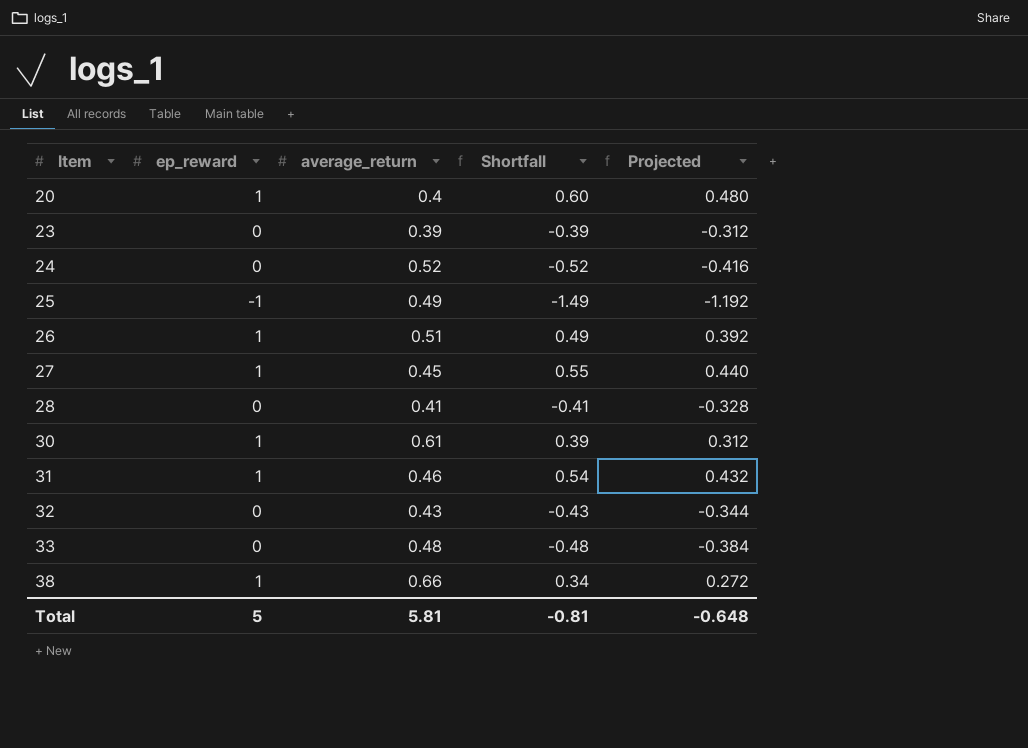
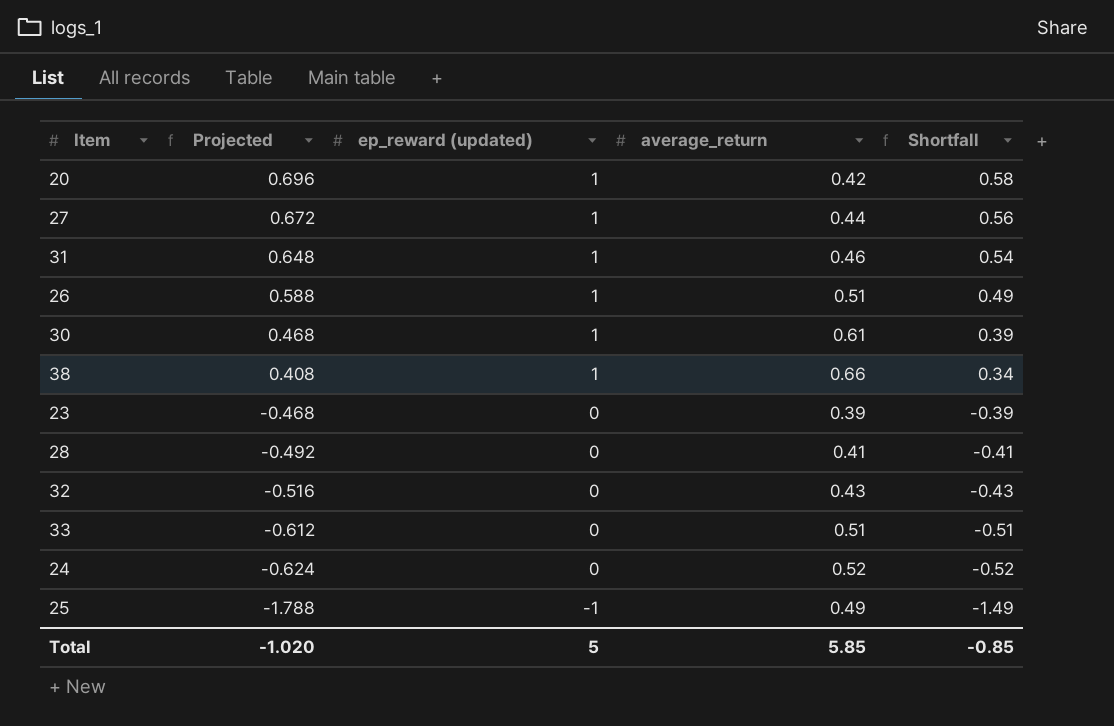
row order: Item ascending -> Projected descending
column Projected | formula: [Shortfall] * 0.8 -> [Shortfall] * 1.2
column Projected | position: 5 -> 2
column name: ep_reward -> ep_reward (updated)
20 | average_return: 0.4 -> 0.42
20 | Shortfall: 0.60 -> 0.58
27 | average_return: 0.45 -> 0.44
27 | Shortfall: 0.55 -> 0.56
33 | average_return: 0.48 -> 0.51
33 | Shortfall: -0.48 -> -0.51
Total | Projected: -0.648 -> -1.020
Total | average_return: 5.81 -> 5.85
Total | Shortfall: -0.81 -> -0.85

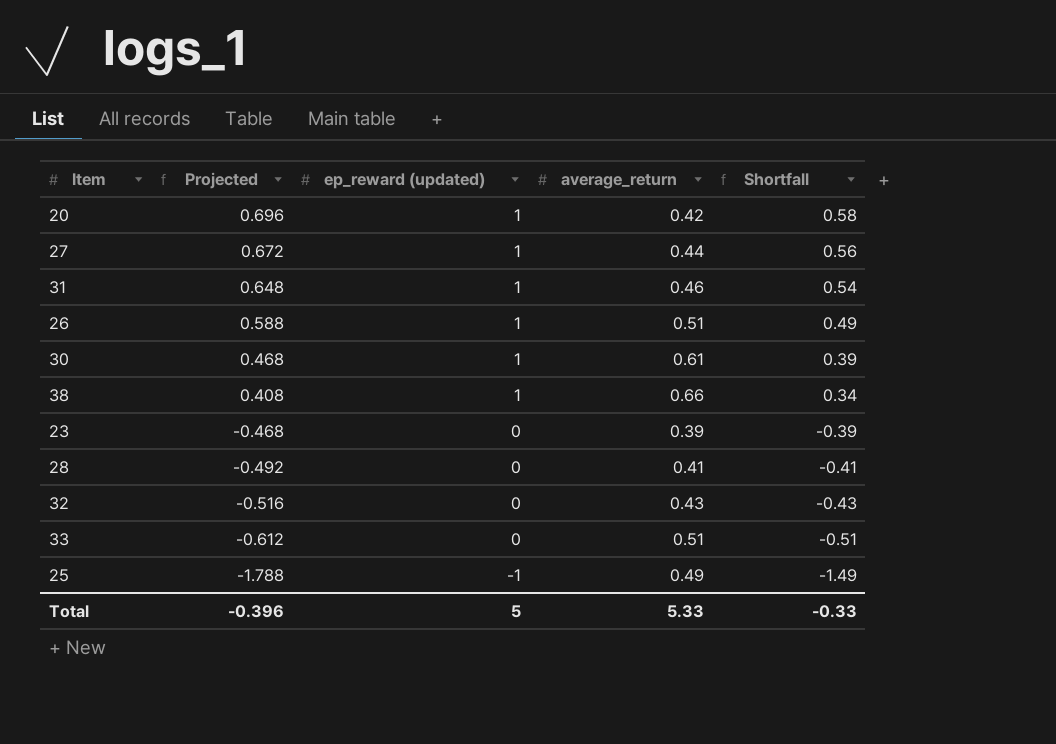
row 24: -0.624 | 0 | 0.52 | -0.52 -> none
Total | Projected: -1.020 -> -0.396
Total | average_return: 5.85 -> 5.33
Total | Shortfall: -0.85 -> -0.33

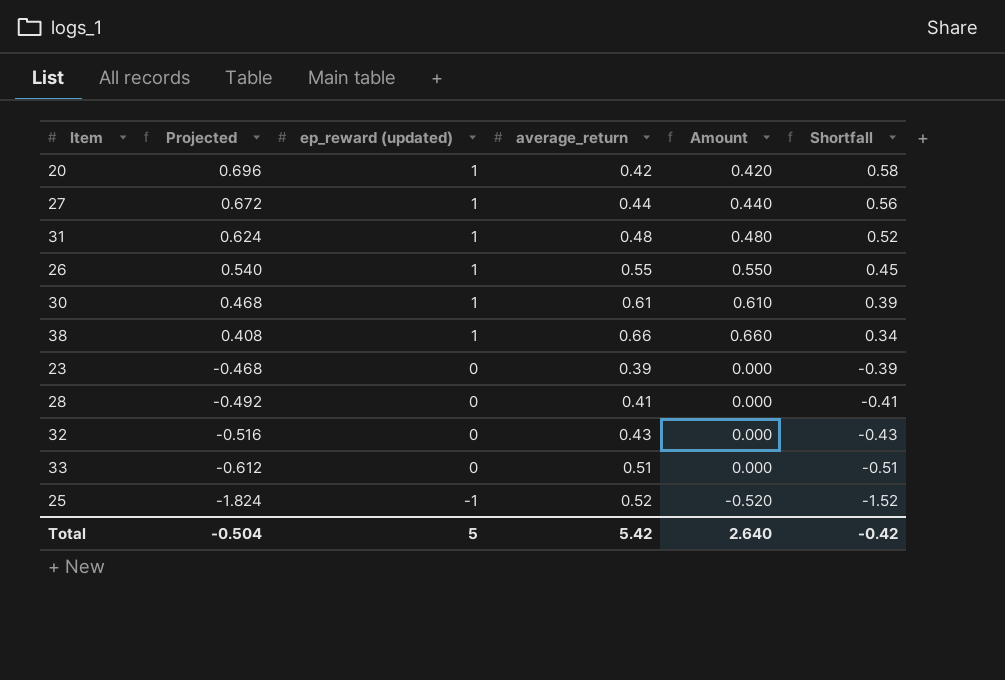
column Amount | formula: none -> [ep_reward (updated)] * [average_return]
31 | Projected: 0.648 -> 0.624
31 | average_return: 0.46 -> 0.48
31 | Shortfall: 0.54 -> 0.52
26 | Projected: 0.588 -> 0.540
26 | average_return: 0.51 -> 0.55
26 | Shortfall: 0.49 -> 0.45
25 | Projected: -1.788 -> -1.824
25 | average_return: 0.49 -> 0.52
25 | Shortfall: -1.49 -> -1.52
Total | Projected: -0.396 -> -0.504
Total | average_return: 5.33 -> 5.42
Total | Shortfall: -0.33 -> -0.42

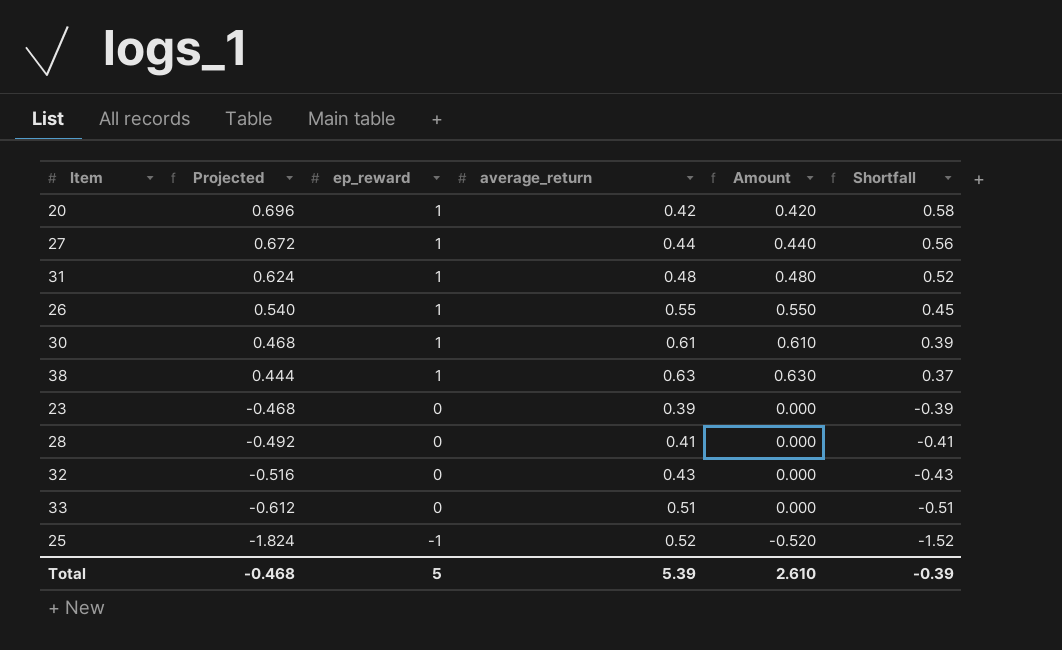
column name: ep_reward (updated) -> ep_reward
38 | Projected: 0.408 -> 0.444
38 | average_return: 0.66 -> 0.63
38 | Amount: 0.660 -> 0.630
38 | Shortfall: 0.34 -> 0.37
Total | Projected: -0.504 -> -0.468
Total | average_return: 5.42 -> 5.39
Total | Amount: 2.640 -> 2.610
Total | Shortfall: -0.42 -> -0.39

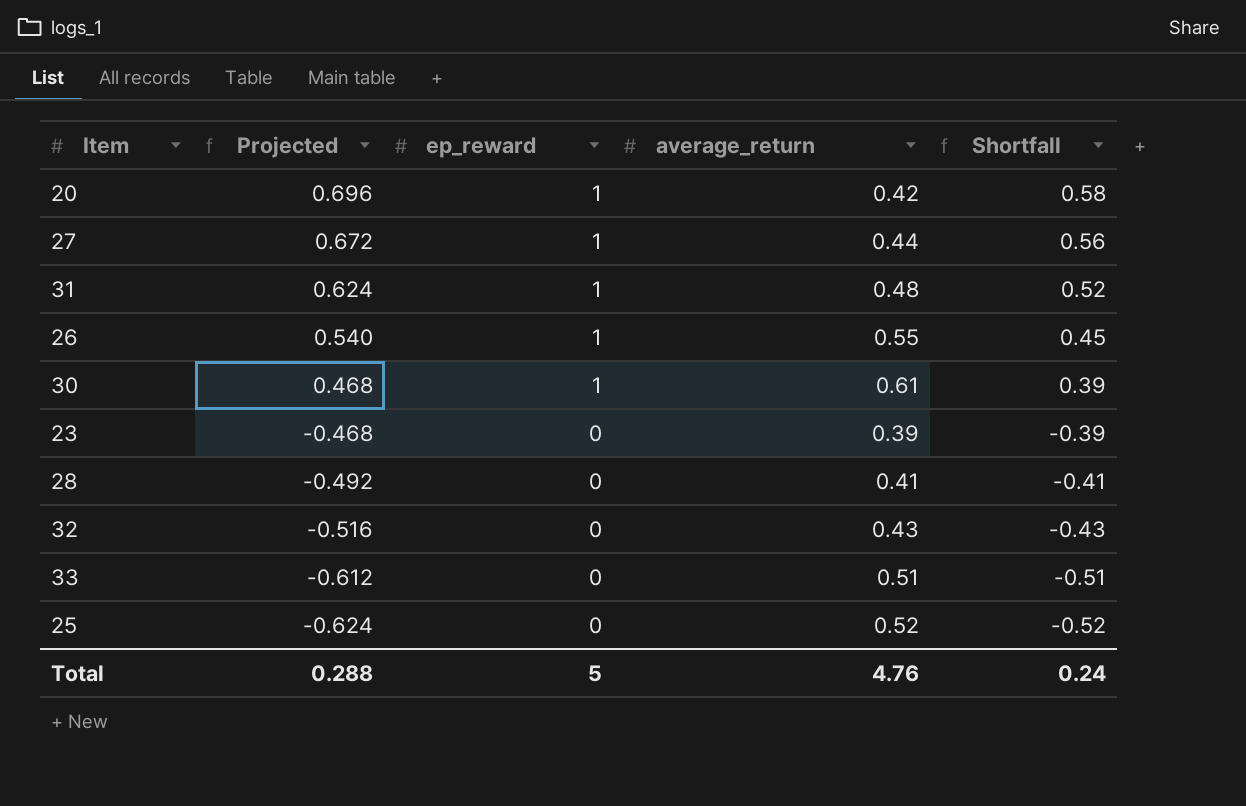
column Amount | formula: [ep_reward] * [average_return] -> none
row 38: 0.444 | 1 | 0.63 | 0.630 | 0.37 -> none
25 | Projected: -1.824 -> -0.624
25 | ep_reward: -1 -> 0
25 | Shortfall: -1.52 -> -0.52
Total | Projected: -0.468 -> 0.288
Total | average_return: 5.39 -> 4.76
Total | Shortfall: -0.39 -> 0.24

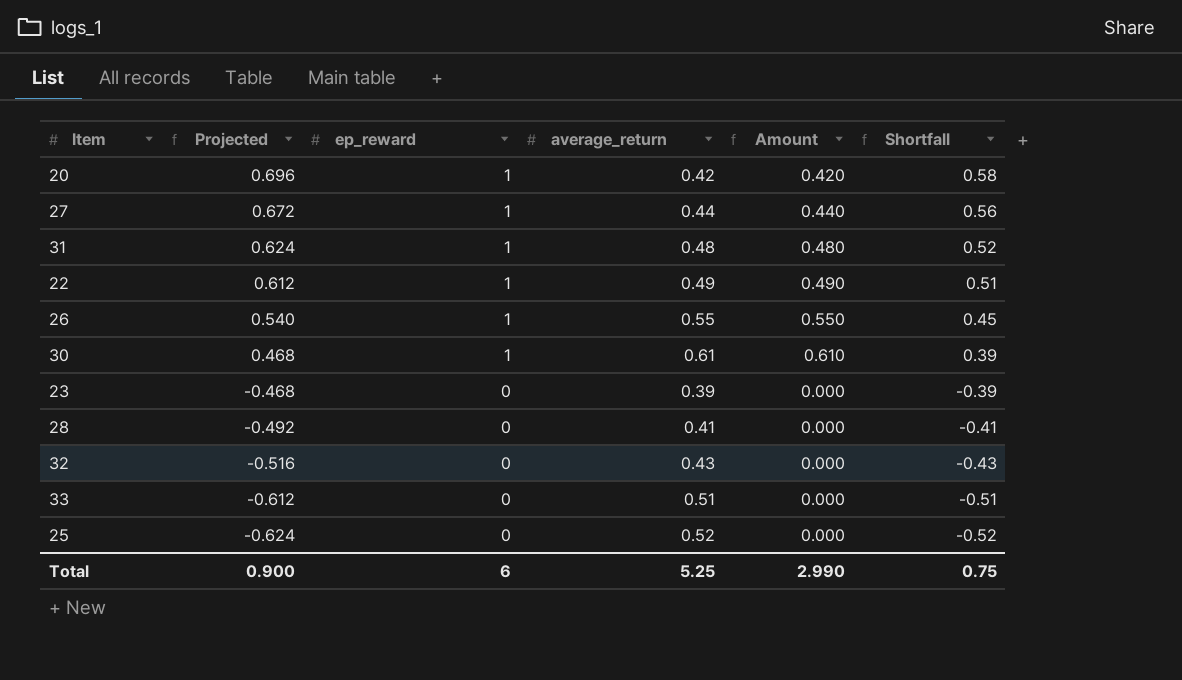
column Amount | formula: none -> [ep_reward] * [average_return]
row 22: none -> 0.612 | 1 | 0.49 | 0.490 | 0.51
Total | Projected: 0.288 -> 0.900
Total | ep_reward: 5 -> 6
Total | average_return: 4.76 -> 5.25
Total | Shortfall: 0.24 -> 0.75

